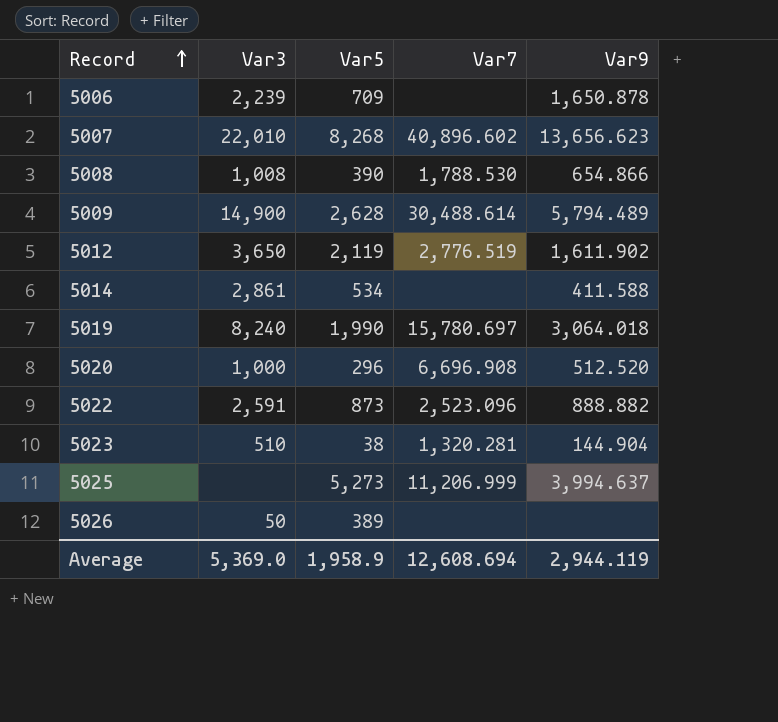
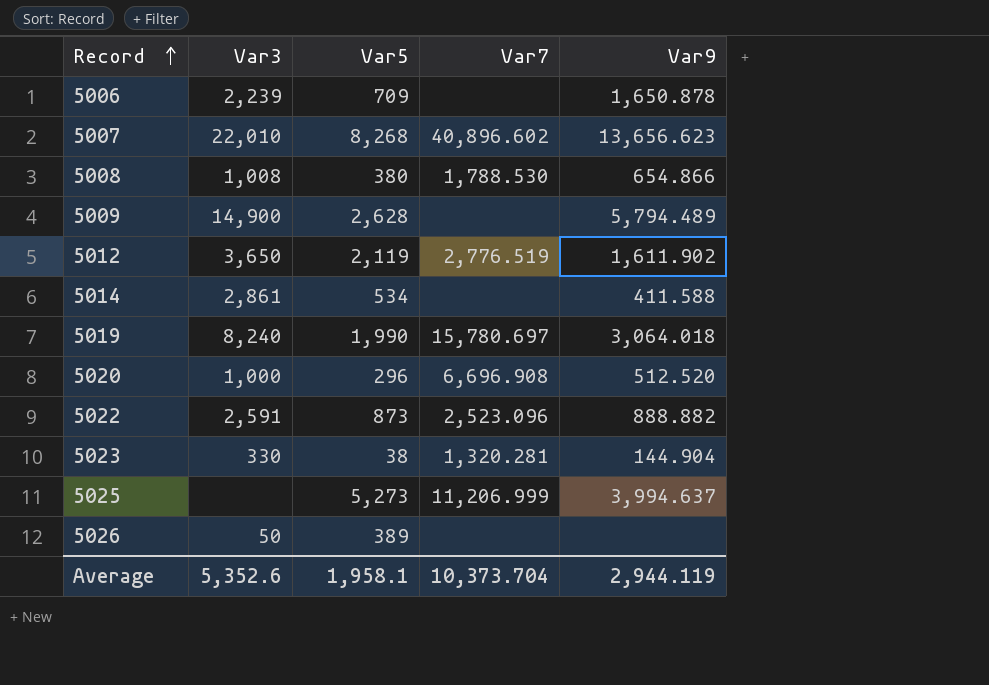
5008 | Var5: 390 -> 380
5009 | Var7: 30,488.614 -> none
5023 | Var3: 510 -> 330
Average | Var3: 5,369.0 -> 5,352.6
Average | Var5: 1,958.9 -> 1,958.1
Average | Var7: 12,608.694 -> 10,373.704

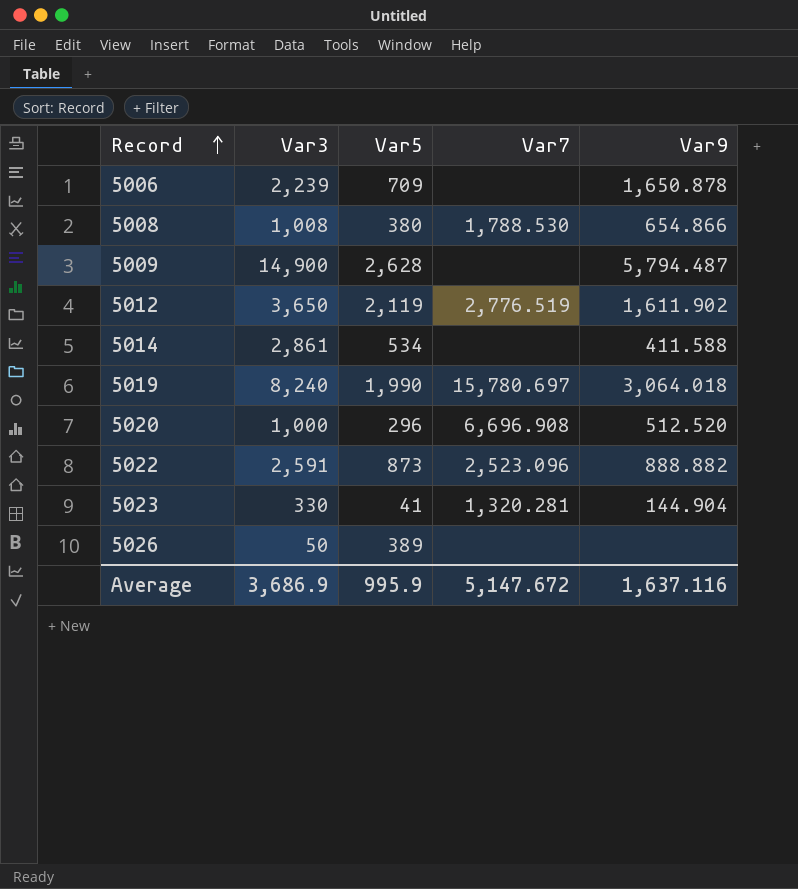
row 5007: 22,010 | 8,268 | 40,896.602 | 13,656.623 -> none
row 5025: none | 5,273 | 11,206.999 | 3,994.637 -> none
5009 | Var9: 5,794.489 -> 5,794.487
5023 | Var5: 38 -> 41
Average | Var3: 5,352.6 -> 3,686.9
Average | Var5: 1,958.1 -> 995.9
Average | Var7: 10,373.704 -> 5,147.672
Average | Var9: 2,944.119 -> 1,637.116

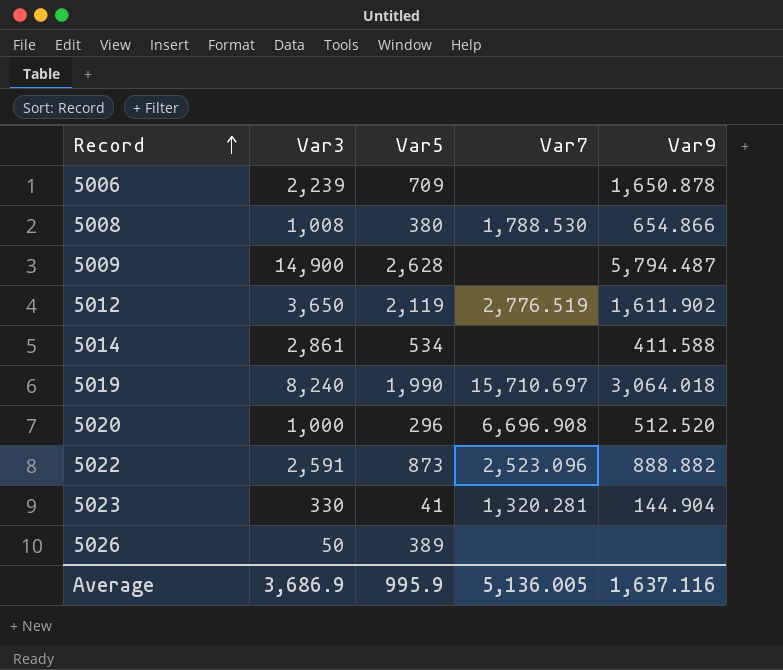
5019 | Var7: 15,780.697 -> 15,710.697
Average | Var7: 5,147.672 -> 5,136.005

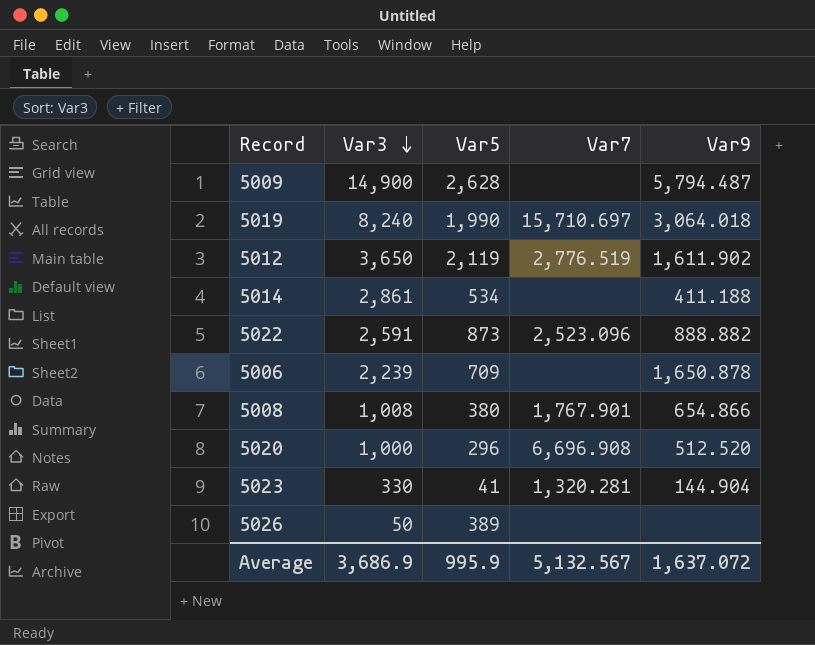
row order: Record ascending -> Var3 descending
5014 | Var9: 411.588 -> 411.188
5008 | Var7: 1,788.530 -> 1,767.901
Average | Var7: 5,136.005 -> 5,132.567
Average | Var9: 1,637.116 -> 1,637.072

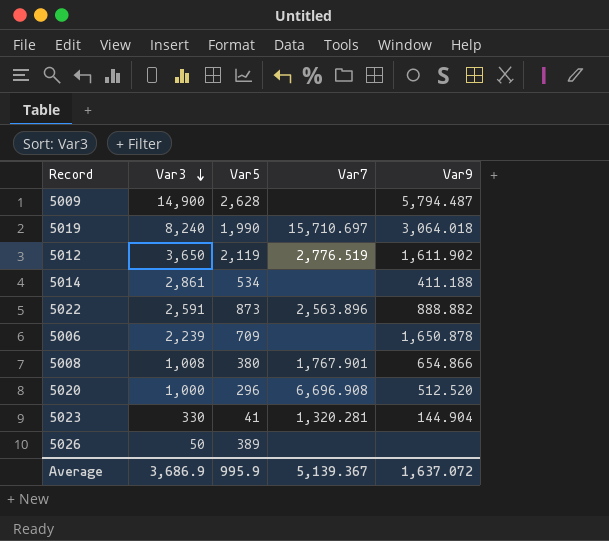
5022 | Var7: 2,523.096 -> 2,563.896
Average | Var7: 5,132.567 -> 5,139.367

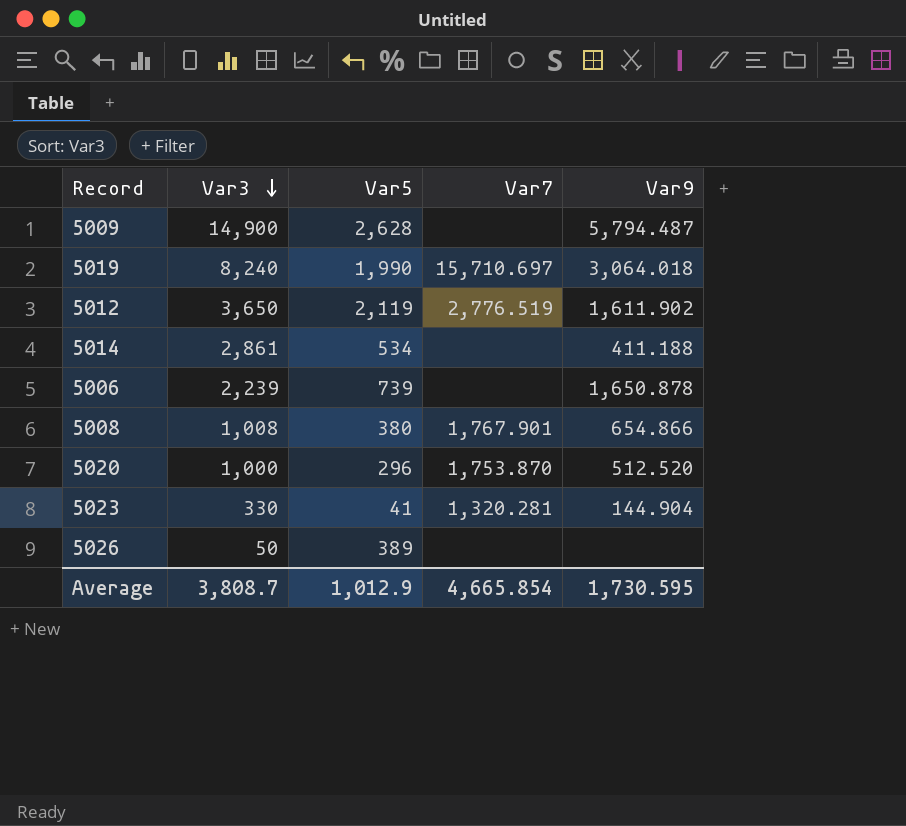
row 5022: 2,591 | 873 | 2,563.896 | 888.882 -> none
5006 | Var5: 709 -> 739
5020 | Var7: 6,696.908 -> 1,753.870
Average | Var3: 3,686.9 -> 3,808.7
Average | Var5: 995.9 -> 1,012.9
Average | Var7: 5,139.367 -> 4,665.854
Average | Var9: 1,637.072 -> 1,730.595

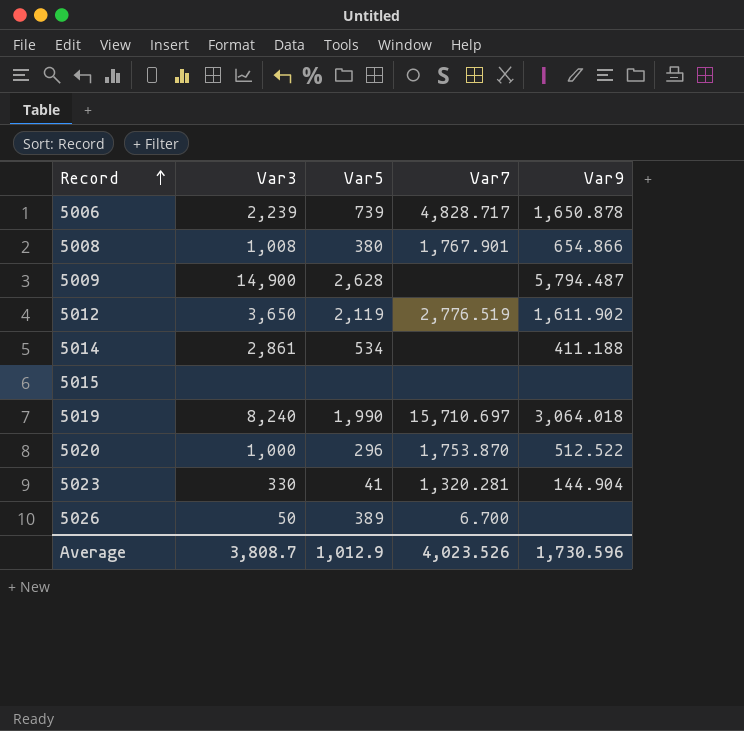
row order: Var3 descending -> Record ascending
5006 | Var7: none -> 4,828.717
row 5015: none -> none | none | none | none
5020 | Var9: 512.520 -> 512.522
5026 | Var7: none -> 6.700
Average | Var7: 4,665.854 -> 4,023.526
Average | Var9: 1,730.595 -> 1,730.596

